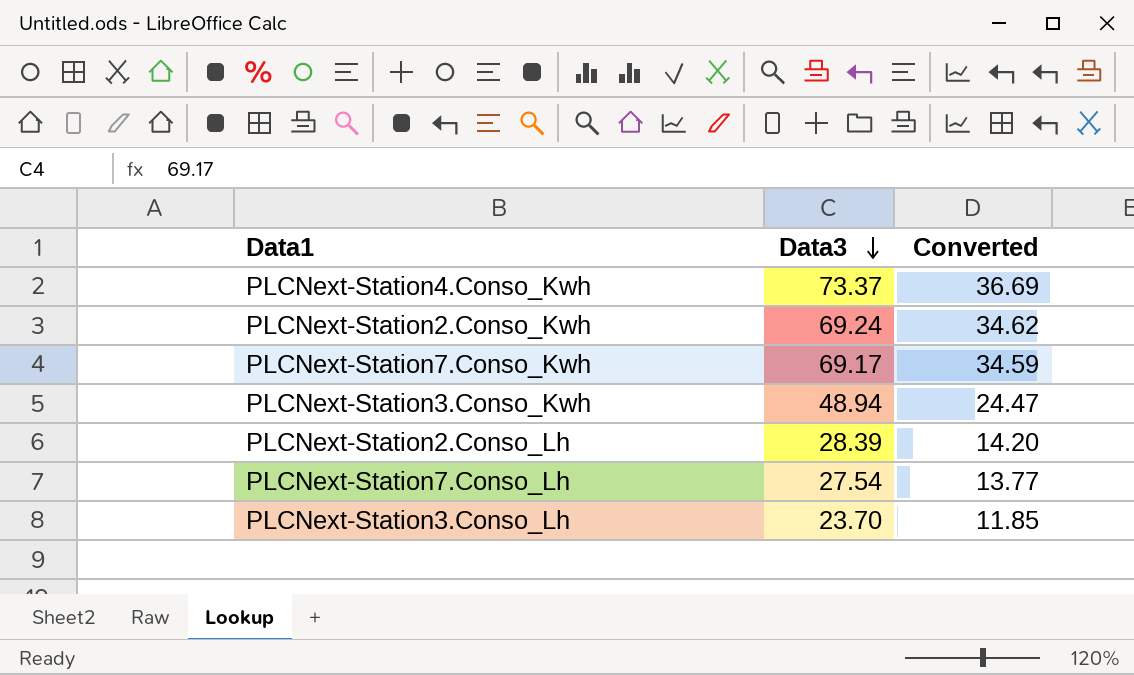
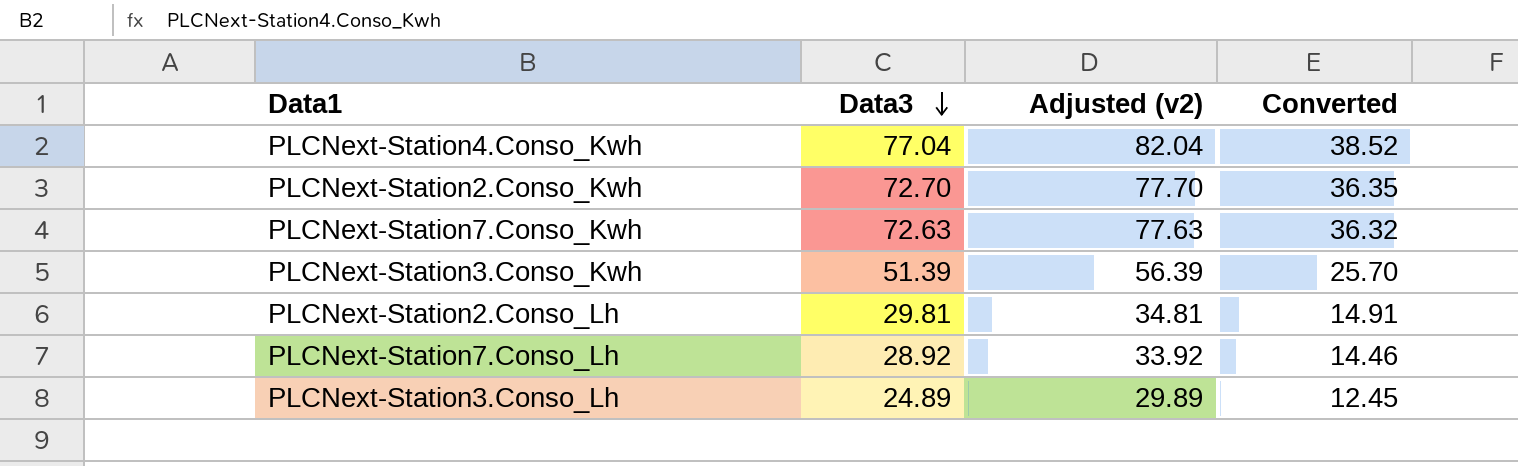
column Adjusted (v2) | formula: none -> [Data3] + 5
PLCNext-Station4.Conso_Kwh | Data3: 73.37 -> 77.04
PLCNext-Station4.Conso_Kwh | Converted: 36.69 -> 38.52
PLCNext-Station2.Conso_Kwh | Data3: 69.24 -> 72.70
PLCNext-Station2.Conso_Kwh | Converted: 34.62 -> 36.35
PLCNext-Station7.Conso_Kwh | Data3: 69.17 -> 72.63
PLCNext-Station7.Conso_Kwh | Converted: 34.59 -> 36.32
PLCNext-Station3.Conso_Kwh | Data3: 48.94 -> 51.39
PLCNext-Station3.Conso_Kwh | Converted: 24.47 -> 25.70
PLCNext-Station2.Conso_Lh | Data3: 28.39 -> 29.81
PLCNext-Station2.Conso_Lh | Converted: 14.20 -> 14.91
PLCNext-Station7.Conso_Lh | Data3: 27.54 -> 28.92
PLCNext-Station7.Conso_Lh | Converted: 13.77 -> 14.46
PLCNext-Station3.Conso_Lh | Data3: 23.70 -> 24.89
PLCNext-Station3.Conso_Lh | Converted: 11.85 -> 12.45

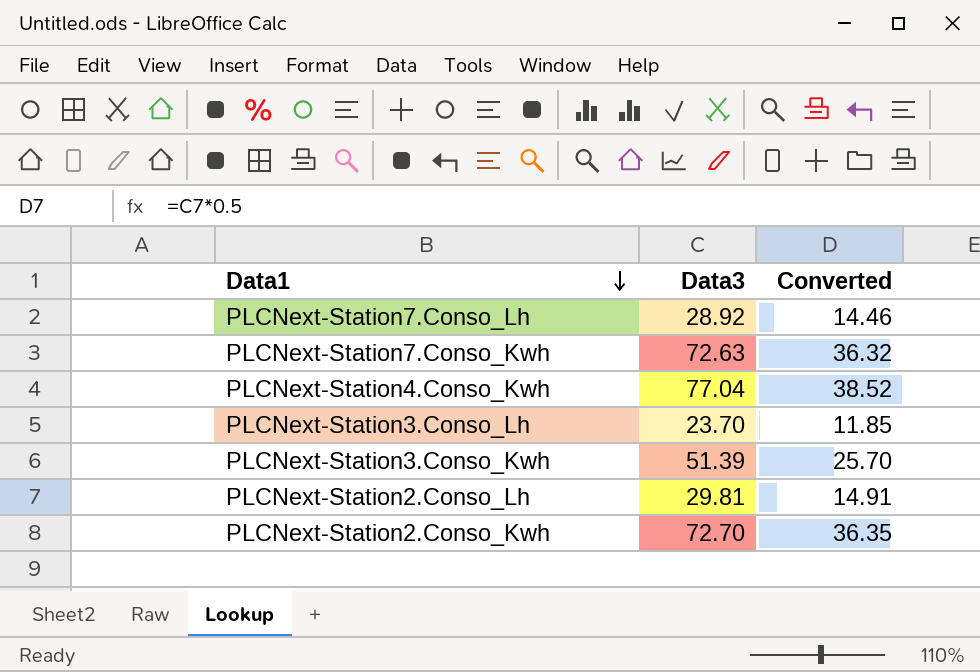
row order: Data3 descending -> Data1 descending
column Adjusted (v2) | formula: [Data3] + 5 -> none
PLCNext-Station3.Conso_Lh | Data3: 24.89 -> 23.70
PLCNext-Station3.Conso_Lh | Converted: 12.45 -> 11.85

